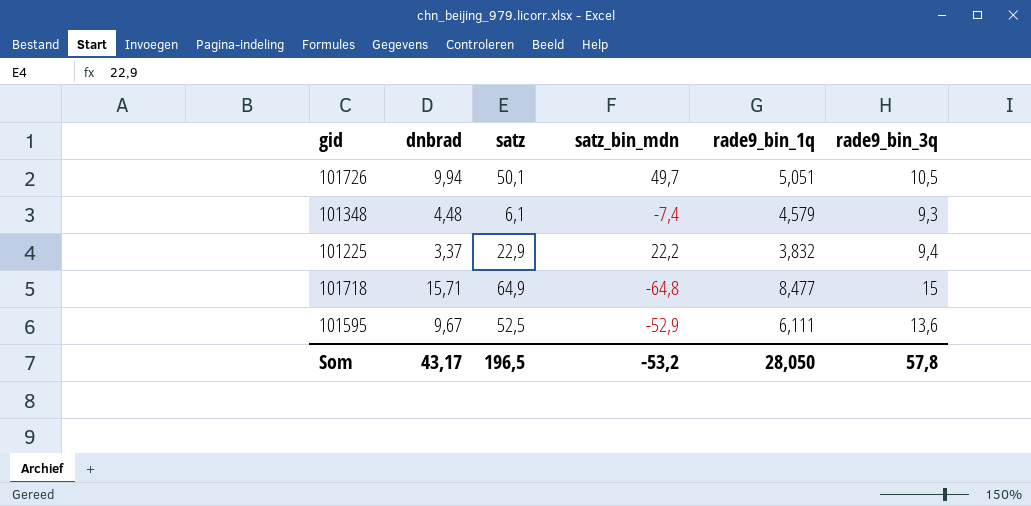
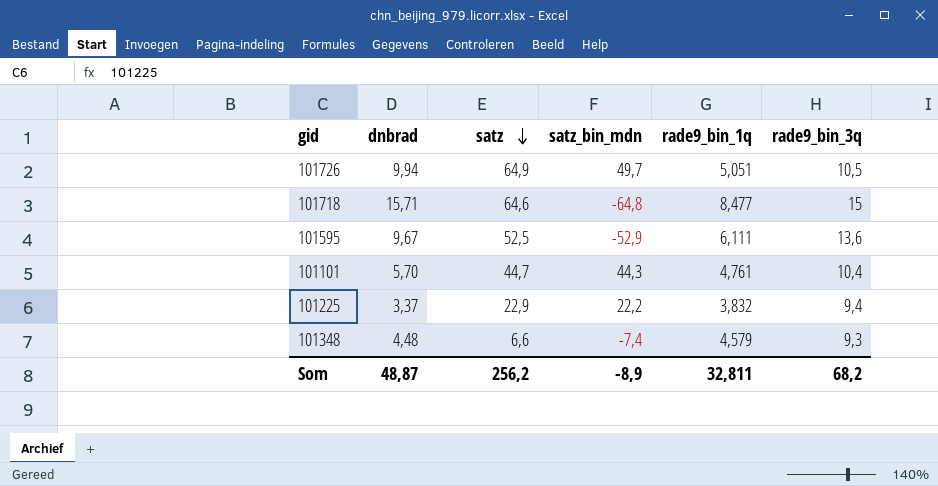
row order: none -> satz descending
101726 | satz: 50,1 -> 64,9
101718 | satz: 64,9 -> 64,6
row 101101: none -> 5,70 | 44,7 | 44,3 | 4,761 | 10,4
101348 | satz: 6,1 -> 6,6
Som | dnbrad: 43,17 -> 48,87
Som | satz: 196,5 -> 256,2
Som | satz_bin_mdn: -53,2 -> -8,9
Som | rade9_bin_1q: 28,050 -> 32,811
Som | rade9_bin_3q: 57,8 -> 68,2

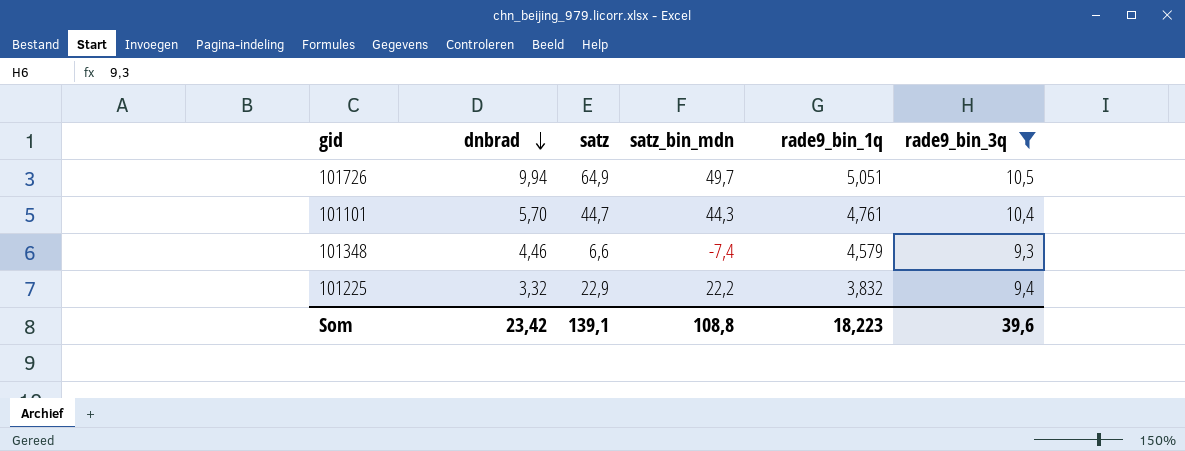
filter: none -> rade9_bin_3q <= 10,5
row order: satz descending -> dnbrad descending
101348 | dnbrad: 4,48 -> 4,46
101225 | dnbrad: 3,37 -> 3,32
Som | dnbrad: 48,87 -> 23,42
Som | satz: 256,2 -> 139,1
Som | satz_bin_mdn: -8,9 -> 108,8
Som | rade9_bin_1q: 32,811 -> 18,223
Som | rade9_bin_3q: 68,2 -> 39,6

